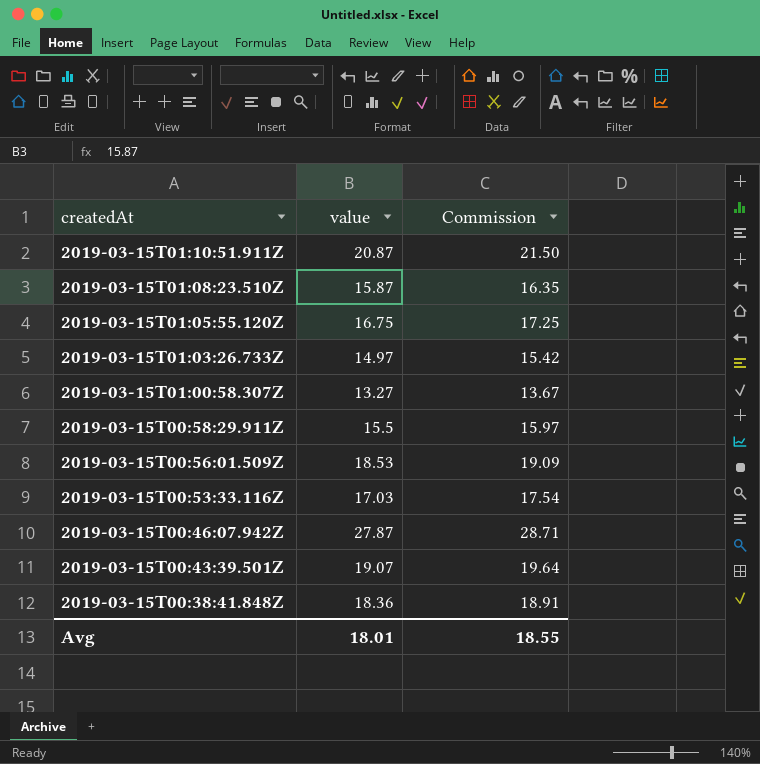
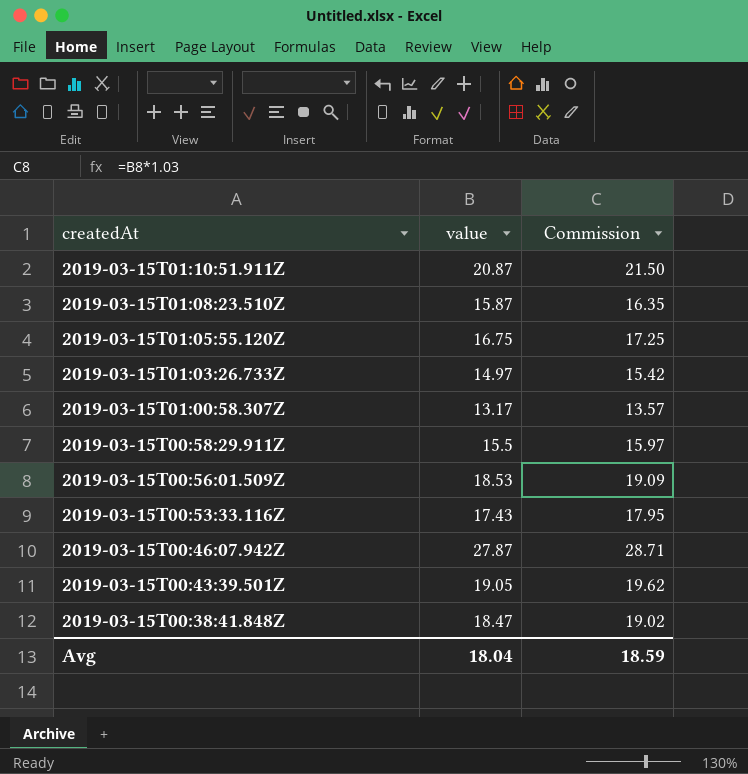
2019-03-15T01:00:58.307Z | value: 13.27 -> 13.17
2019-03-15T01:00:58.307Z | Commission: 13.67 -> 13.57
2019-03-15T00:53:33.116Z | value: 17.03 -> 17.43
2019-03-15T00:53:33.116Z | Commission: 17.54 -> 17.95
2019-03-15T00:43:39.501Z | value: 19.07 -> 19.05
2019-03-15T00:43:39.501Z | Commission: 19.64 -> 19.62
2019-03-15T00:38:41.848Z | value: 18.36 -> 18.47
2019-03-15T00:38:41.848Z | Commission: 18.91 -> 19.02
Avg | value: 18.01 -> 18.04
Avg | Commission: 18.55 -> 18.59

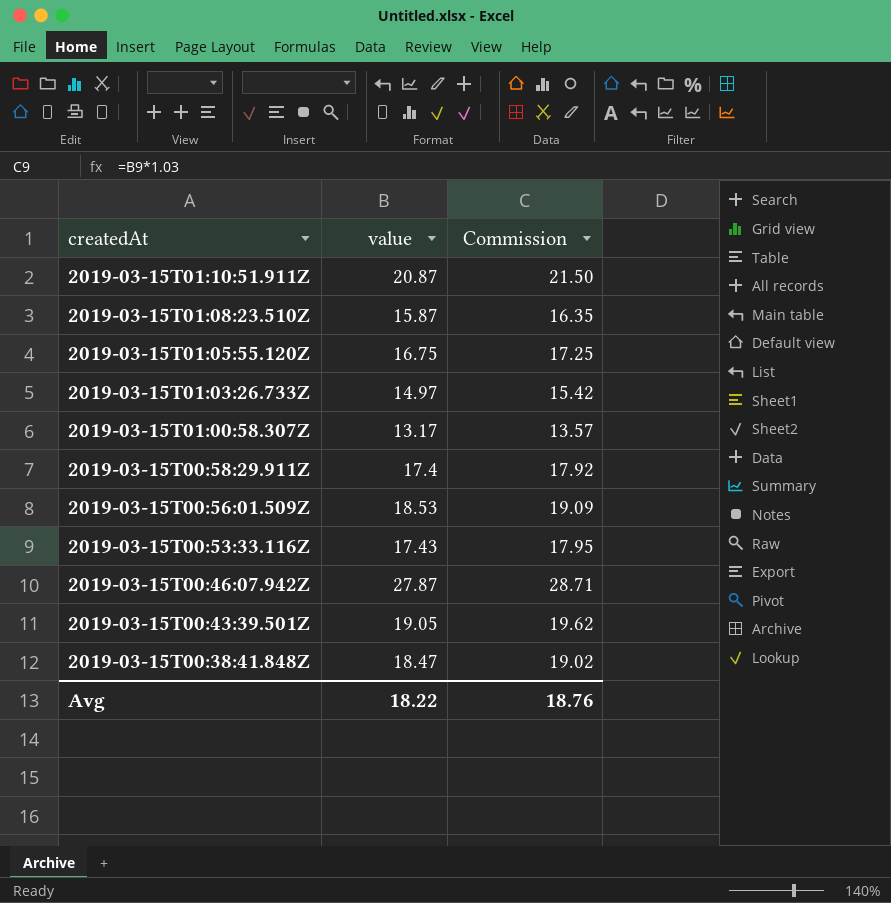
2019-03-15T00:58:29.911Z | value: 15.5 -> 17.4
2019-03-15T00:58:29.911Z | Commission: 15.97 -> 17.92
Avg | value: 18.04 -> 18.22
Avg | Commission: 18.59 -> 18.76

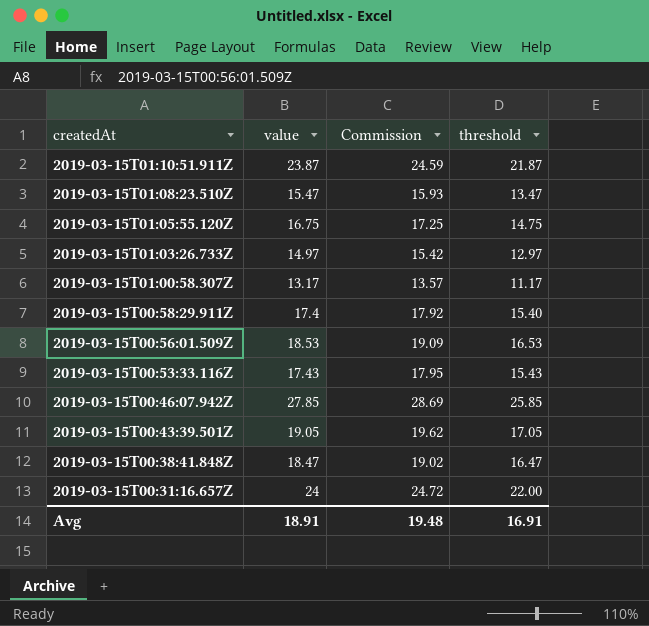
column threshold | formula: none -> [value] - 2
2019-03-15T01:10:51.911Z | value: 20.87 -> 23.87
2019-03-15T01:10:51.911Z | Commission: 21.50 -> 24.59
2019-03-15T01:08:23.510Z | value: 15.87 -> 15.47
2019-03-15T01:08:23.510Z | Commission: 16.35 -> 15.93
2019-03-15T00:46:07.942Z | value: 27.87 -> 27.85
2019-03-15T00:46:07.942Z | Commission: 28.71 -> 28.69
row 2019-03-15T00:31:16.657Z: none -> 24 | 24.72 | 22.00
Avg | value: 18.22 -> 18.91
Avg | Commission: 18.76 -> 19.48

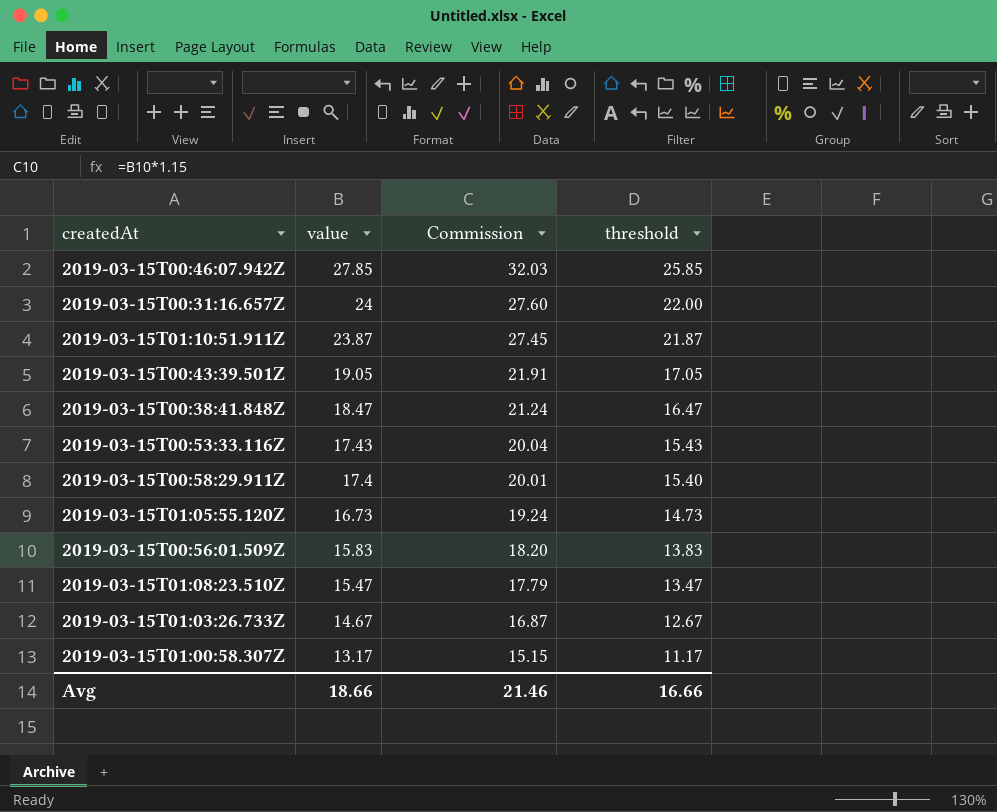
row order: createdAt descending -> value descending
column Commission | formula: [value] * 1.03 -> [value] * 1.15
2019-03-15T01:05:55.120Z | value: 16.75 -> 16.73
2019-03-15T01:05:55.120Z | threshold: 14.75 -> 14.73
2019-03-15T00:56:01.509Z | value: 18.53 -> 15.83
2019-03-15T00:56:01.509Z | threshold: 16.53 -> 13.83
2019-03-15T01:03:26.733Z | value: 14.97 -> 14.67
2019-03-15T01:03:26.733Z | threshold: 12.97 -> 12.67
Avg | value: 18.91 -> 18.66
Avg | Commission: 19.48 -> 21.46
Avg | threshold: 16.91 -> 16.66

